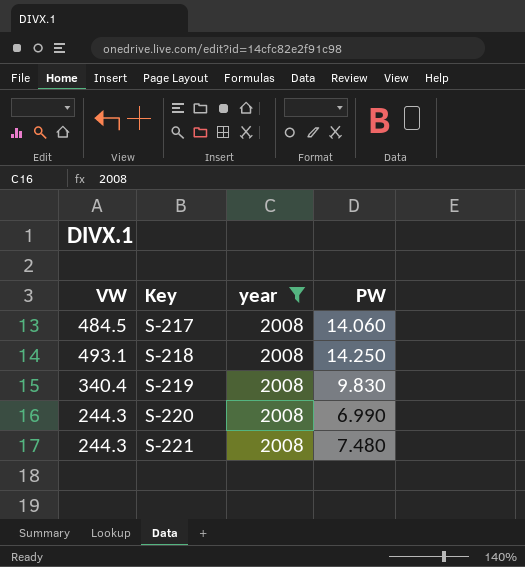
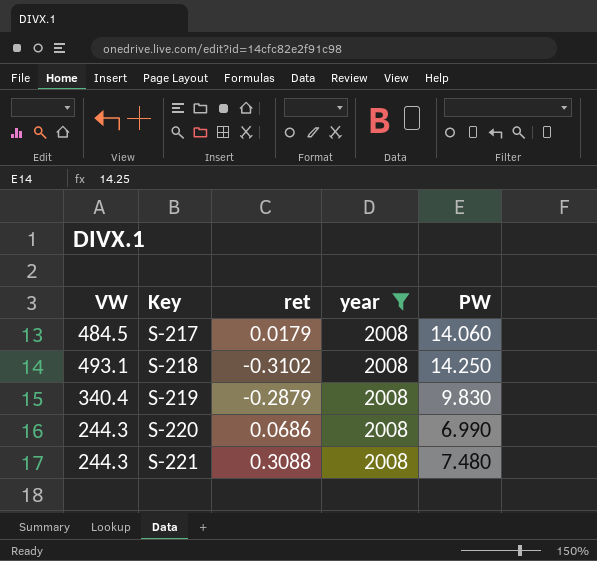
column ret | position: none -> 3

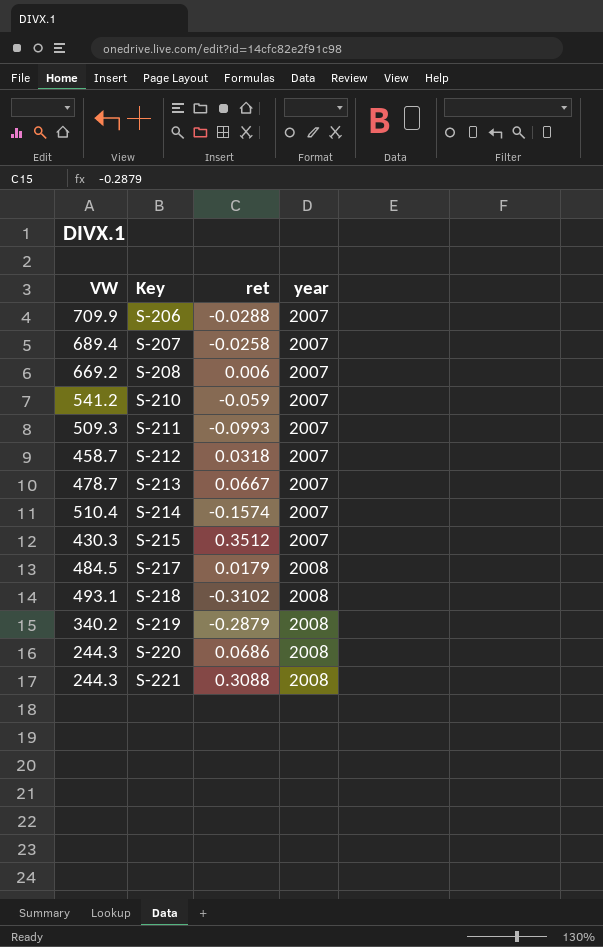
filter: year = 2008 -> none
column PW | position: 5 -> none
S-219 | VW: 340.4 -> 340.2

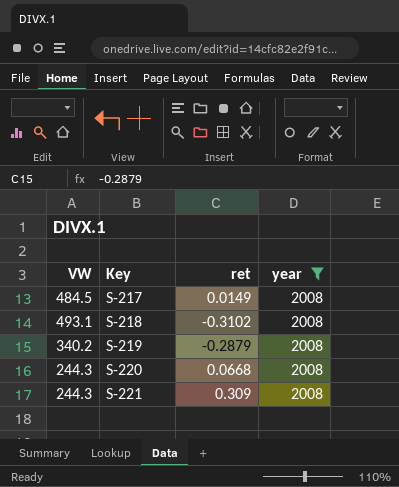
filter: none -> year = 2008
S-217 | ret: 0.0179 -> 0.0149
S-220 | ret: 0.0686 -> 0.0668
S-221 | ret: 0.3088 -> 0.309

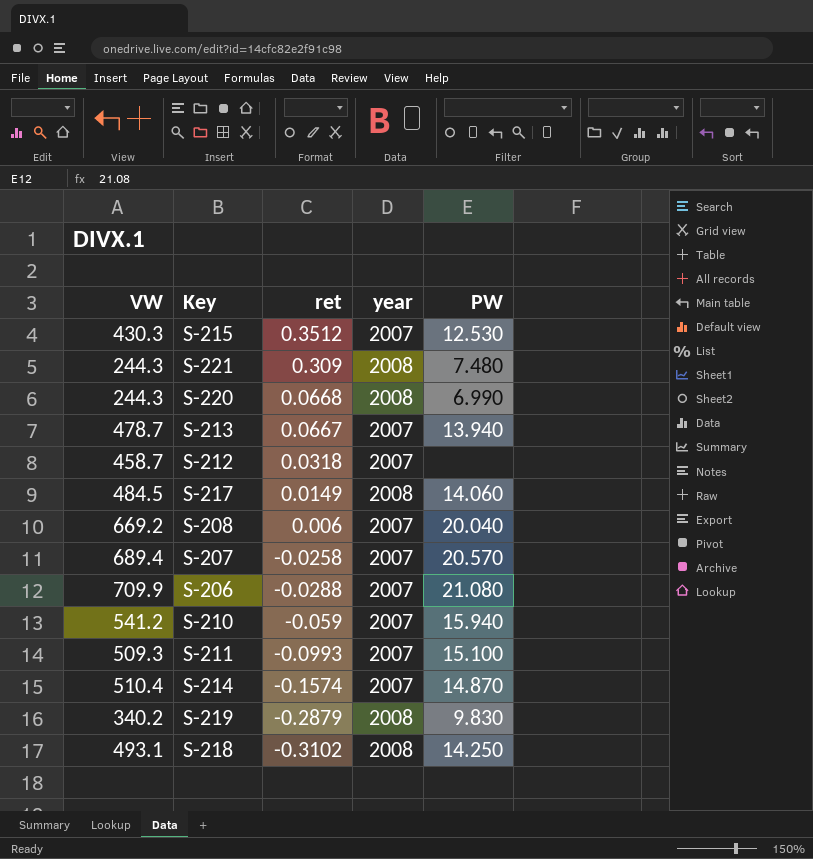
filter: year = 2008 -> none
row order: Key ascending -> ret descending
column PW | position: none -> 5

